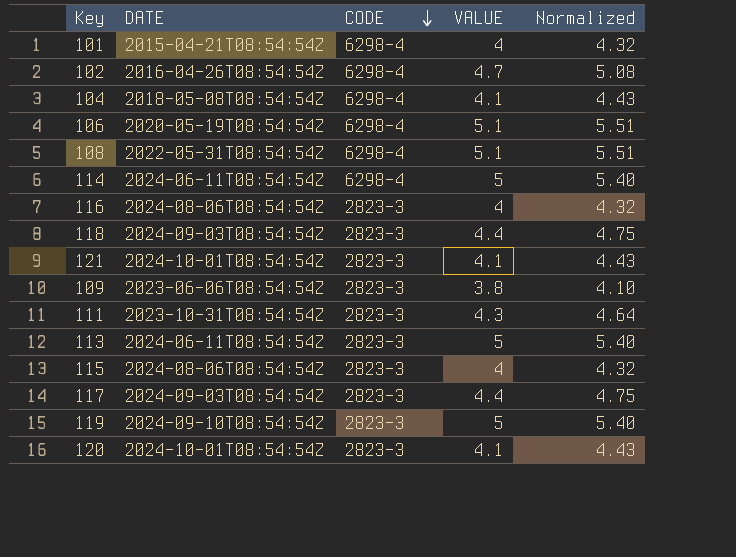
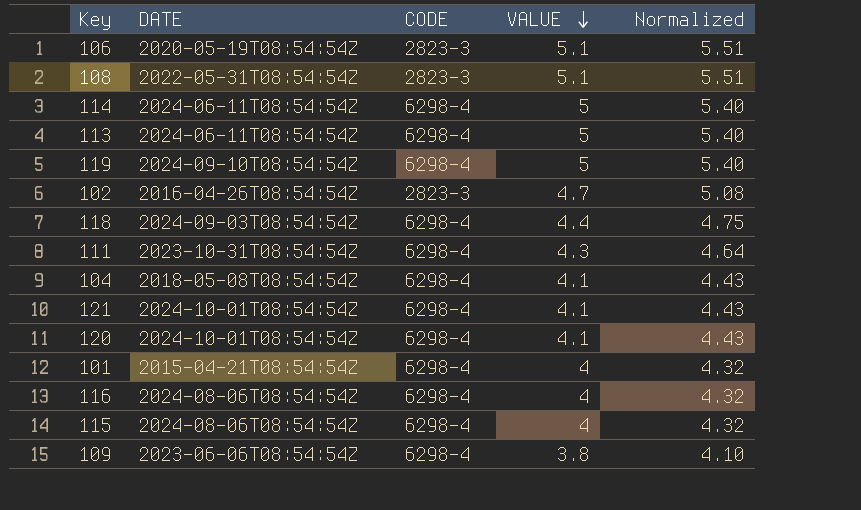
row order: CODE descending -> VALUE descending
row 117: 2024-09-03T08:54:54Z | 2823-3 | 4.4 | 4.75 -> none
106 | CODE: 6298-4 -> 2823-3
108 | CODE: 6298-4 -> 2823-3
113 | CODE: 2823-3 -> 6298-4
119 | CODE: 2823-3 -> 6298-4
102 | CODE: 6298-4 -> 2823-3
118 | CODE: 2823-3 -> 6298-4
111 | CODE: 2823-3 -> 6298-4
121 | CODE: 2823-3 -> 6298-4
120 | CODE: 2823-3 -> 6298-4
116 | CODE: 2823-3 -> 6298-4
115 | CODE: 2823-3 -> 6298-4
109 | CODE: 2823-3 -> 6298-4

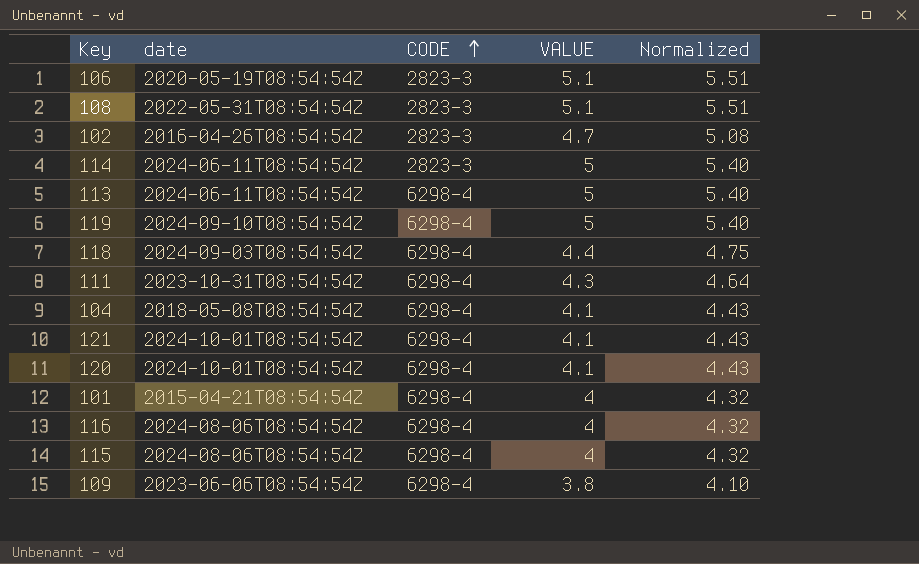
row order: VALUE descending -> CODE ascending
column name: DATE -> date
114 | CODE: 6298-4 -> 2823-3

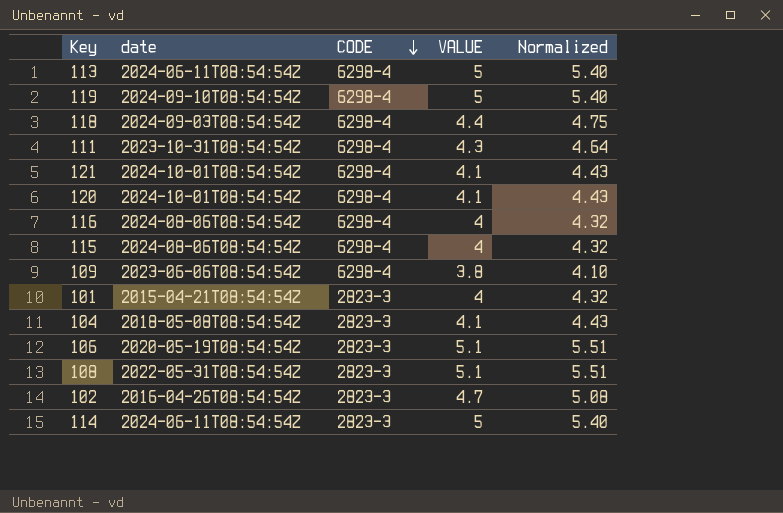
row order: CODE ascending -> CODE descending
101 | CODE: 6298-4 -> 2823-3
104 | CODE: 6298-4 -> 2823-3

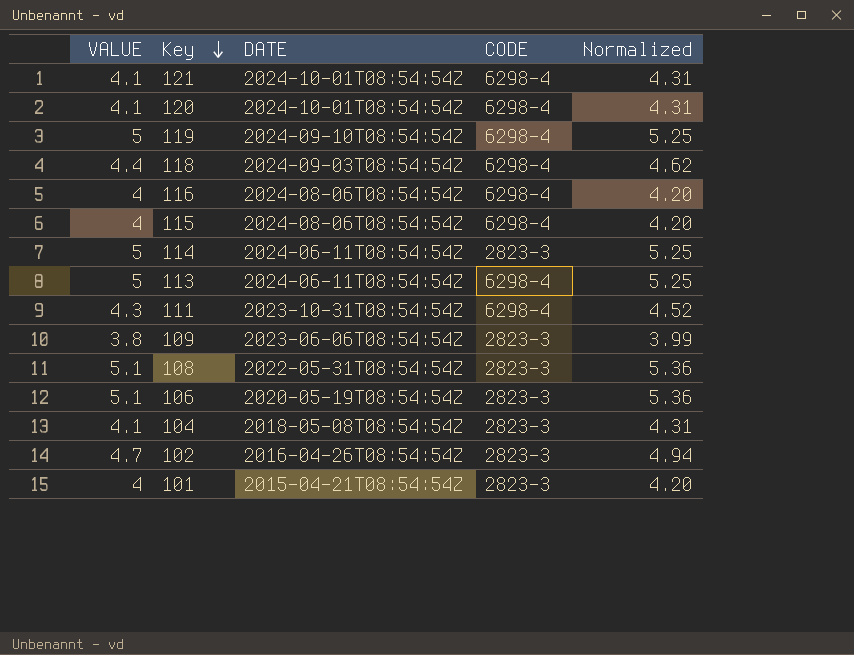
row order: CODE descending -> Key descending
column VALUE | position: 4 -> 1
column name: date -> DATE
column Normalized | formula: [VALUE] * 1.08 -> [VALUE] * 1.05
109 | CODE: 6298-4 -> 2823-3

